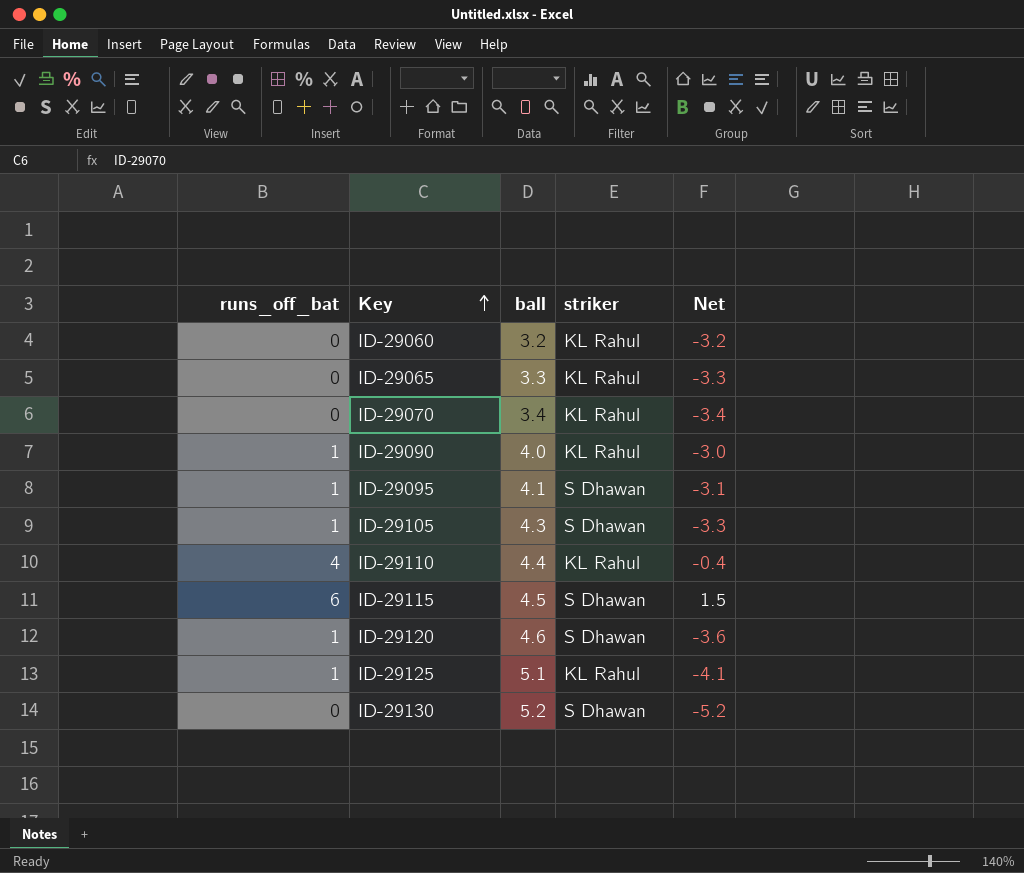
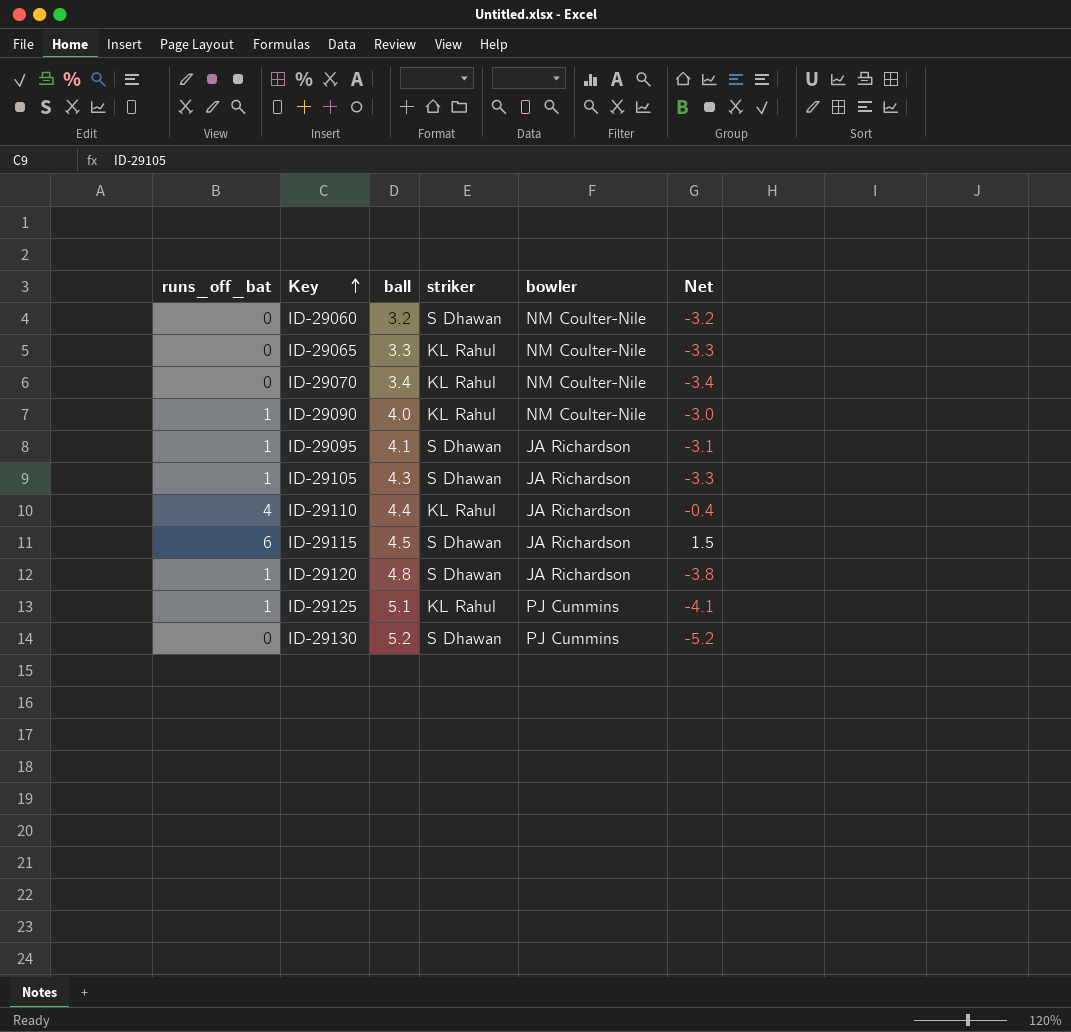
column bowler | position: none -> 5
ID-29060 | striker: KL Rahul -> S Dhawan
ID-29120 | ball: 4.6 -> 4.8
ID-29120 | Net: -3.6 -> -3.8

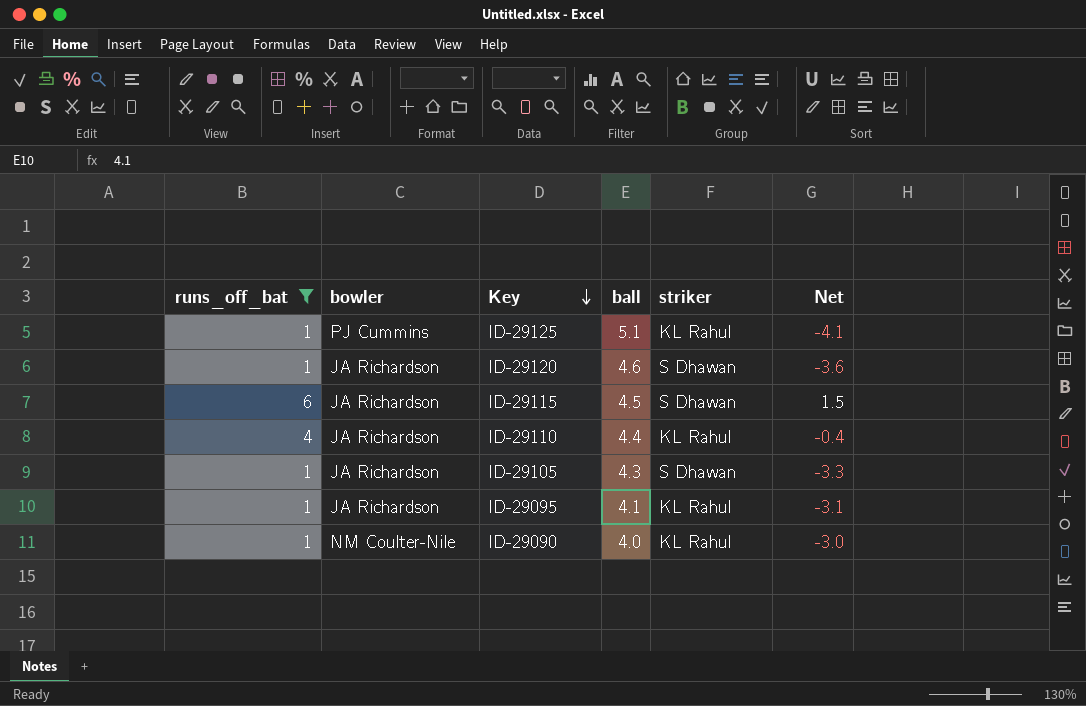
filter: none -> runs_off_bat != 0
row order: Key ascending -> Key descending
column bowler | position: 5 -> 2
ID-29120 | ball: 4.8 -> 4.6
ID-29120 | Net: -3.8 -> -3.6
ID-29095 | striker: S Dhawan -> KL Rahul

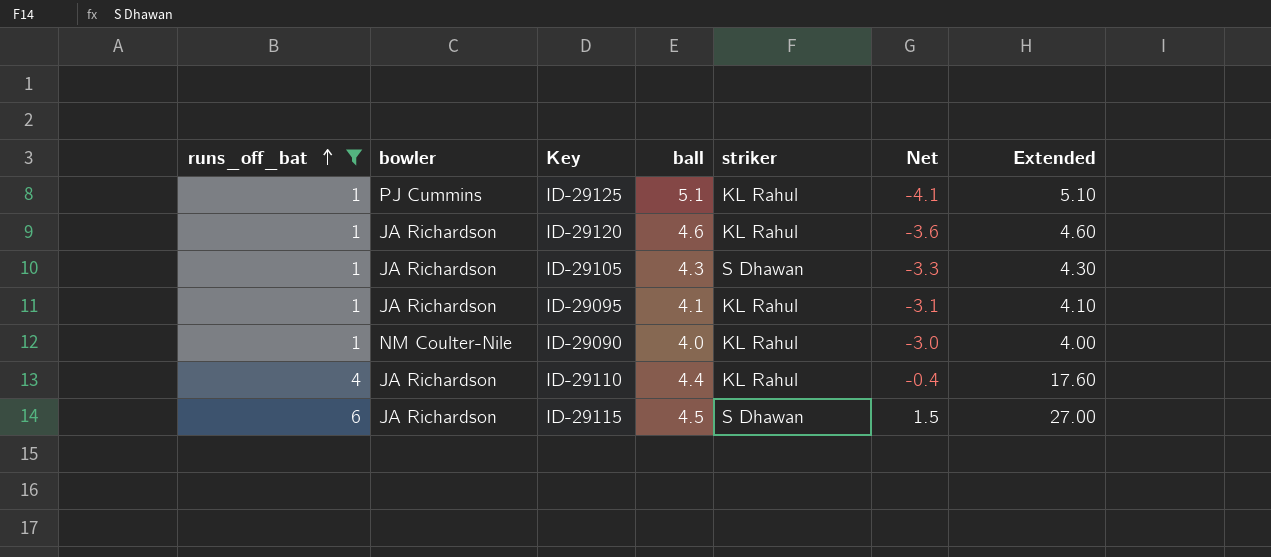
row order: Key descending -> runs_off_bat ascending
column Extended | formula: none -> [runs_off_bat] * [ball]
ID-29120 | striker: S Dhawan -> KL Rahul

